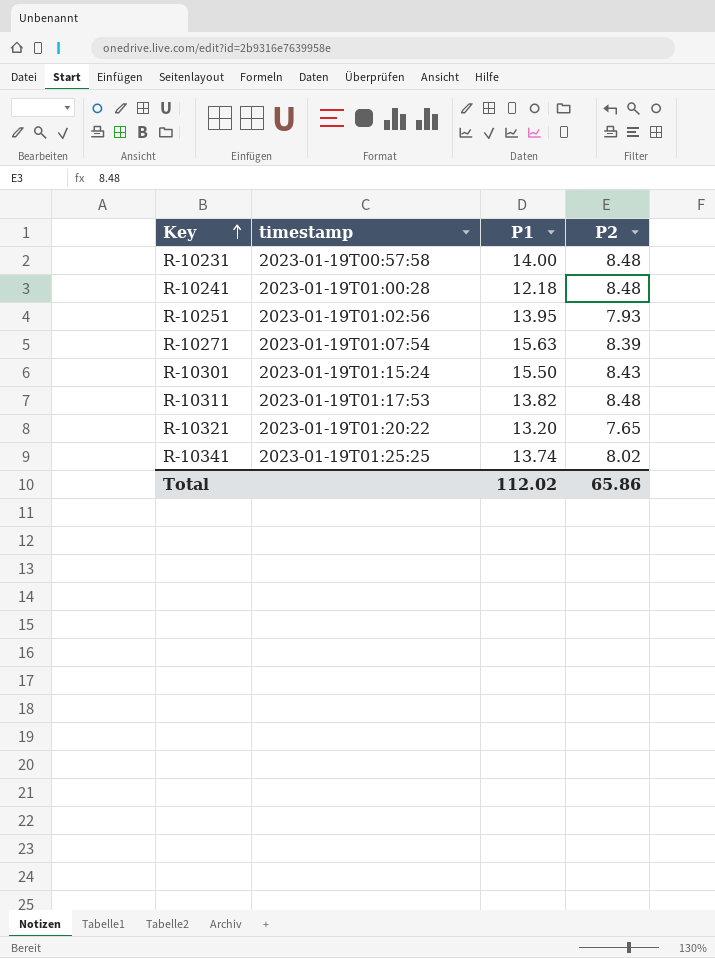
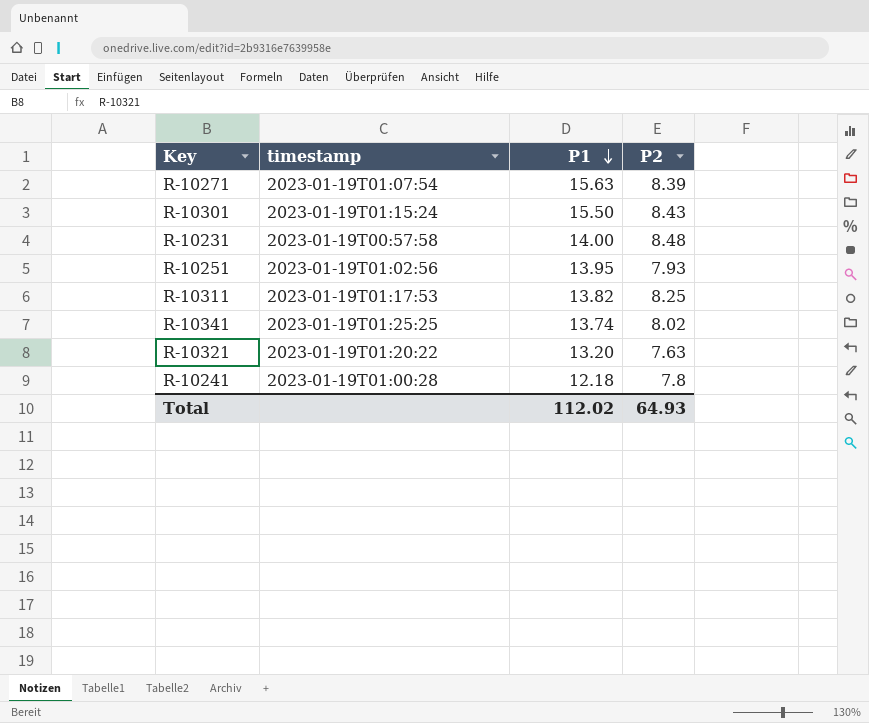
row order: Key ascending -> P1 descending
R-10311 | P2: 8.48 -> 8.25
R-10321 | P2: 7.65 -> 7.63
R-10241 | P2: 8.48 -> 7.8
Total | P2: 65.86 -> 64.93

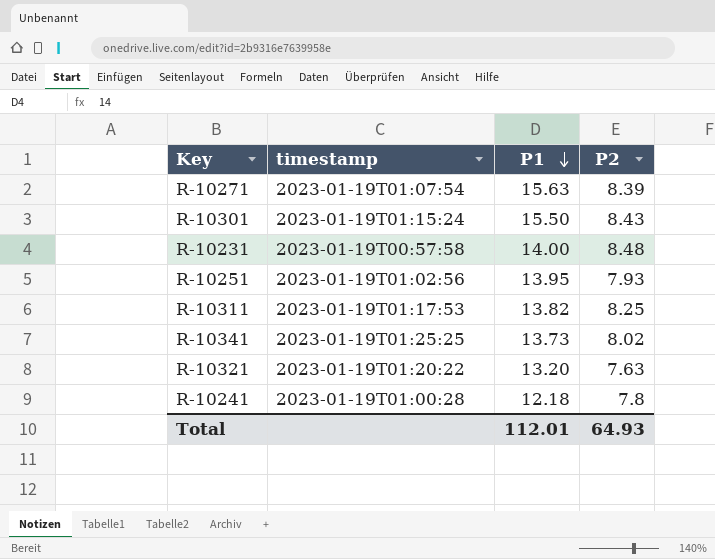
R-10341 | P1: 13.74 -> 13.73
Total | P1: 112.02 -> 112.01

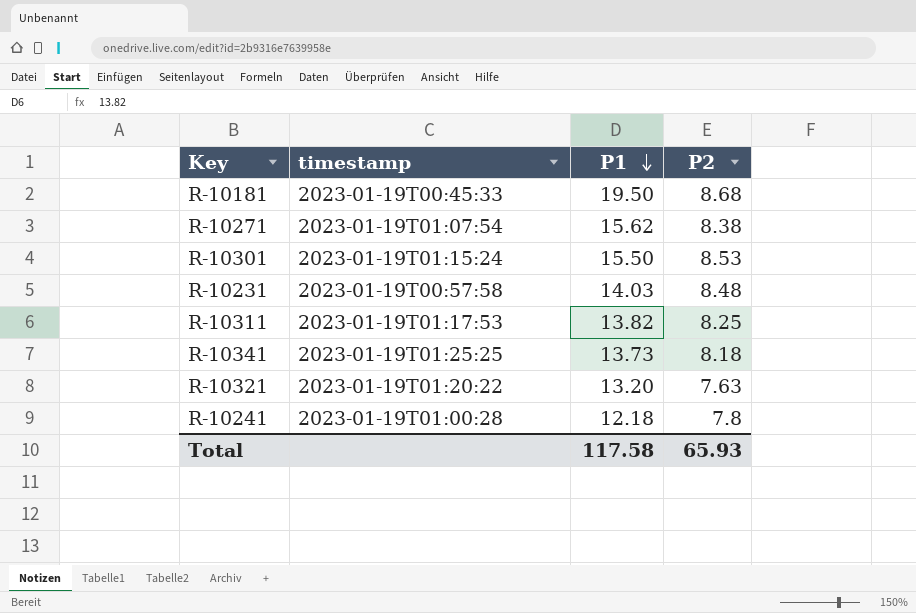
row R-10251: 2023-01-19T01:02:56 | 13.95 | 7.93 -> none
row R-10181: none -> 2023-01-19T00:45:33 | 19.50 | 8.68
R-10271 | P1: 15.63 -> 15.62
R-10271 | P2: 8.39 -> 8.38
R-10301 | P2: 8.43 -> 8.53
R-10231 | P1: 14.00 -> 14.03
R-10341 | P2: 8.02 -> 8.18
Total | P1: 112.01 -> 117.58
Total | P2: 64.93 -> 65.93

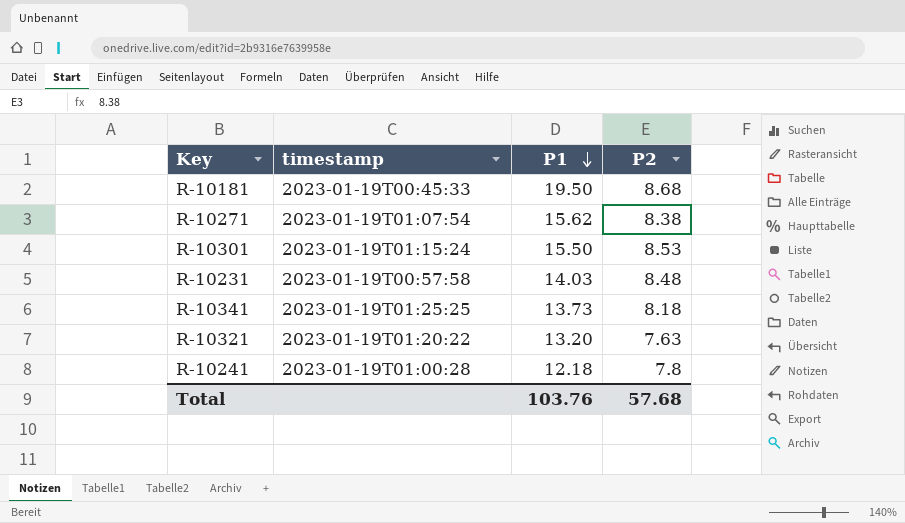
row R-10311: 2023-01-19T01:17:53 | 13.82 | 8.25 -> none
Total | P1: 117.58 -> 103.76
Total | P2: 65.93 -> 57.68

